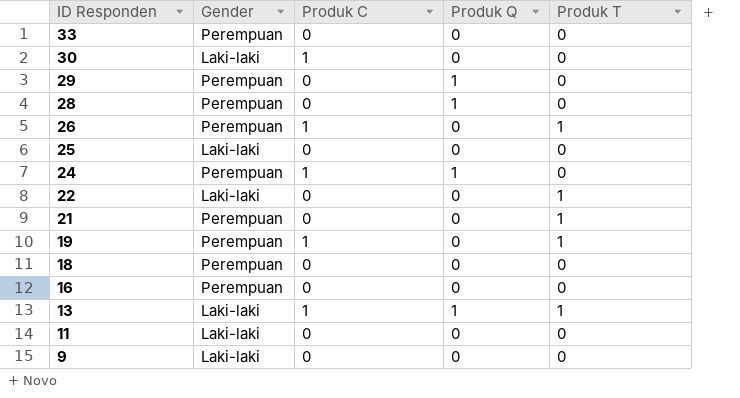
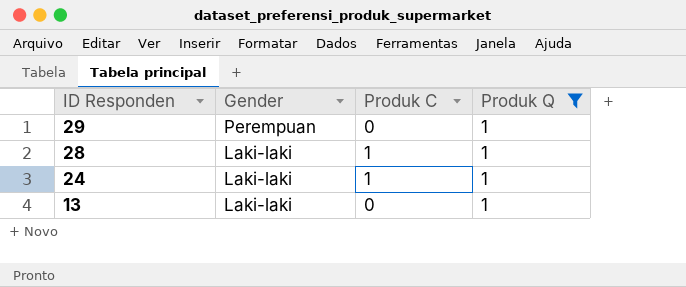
filter: none -> Produk Q = 1
column Produk T | position: 5 -> none
28 | Gender: Perempuan -> Laki-laki
28 | Produk C: 0 -> 1
24 | Gender: Perempuan -> Laki-laki
13 | Produk C: 1 -> 0

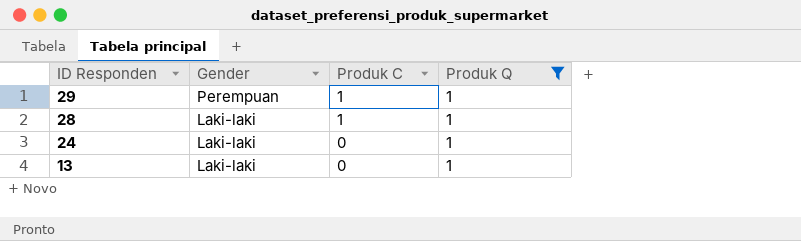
29 | Produk C: 0 -> 1
24 | Produk C: 1 -> 0

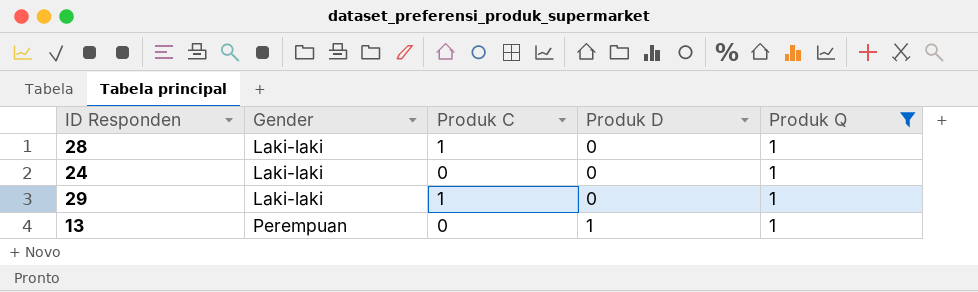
row order: ID Responden descending -> Gender ascending
column Produk D | position: none -> 4
29 | Gender: Perempuan -> Laki-laki
13 | Gender: Laki-laki -> Perempuan

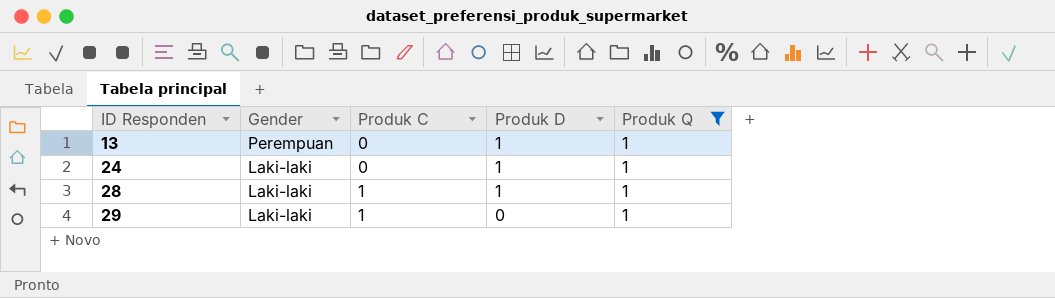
row order: Gender ascending -> ID Responden ascending
24 | Produk D: 0 -> 1
28 | Produk D: 0 -> 1

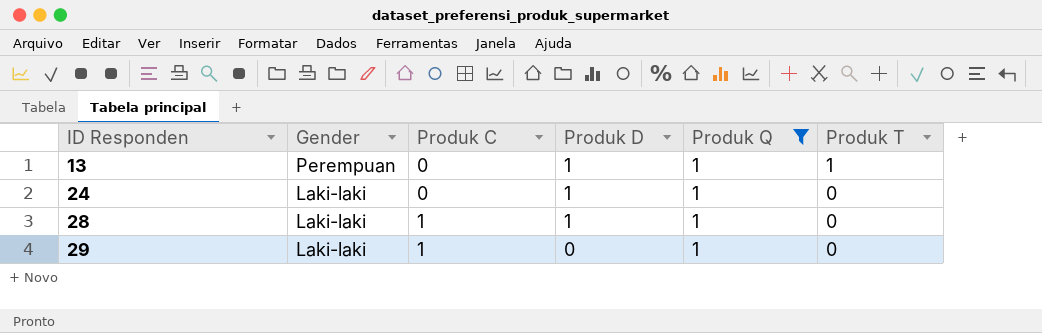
column Produk T | position: none -> 6

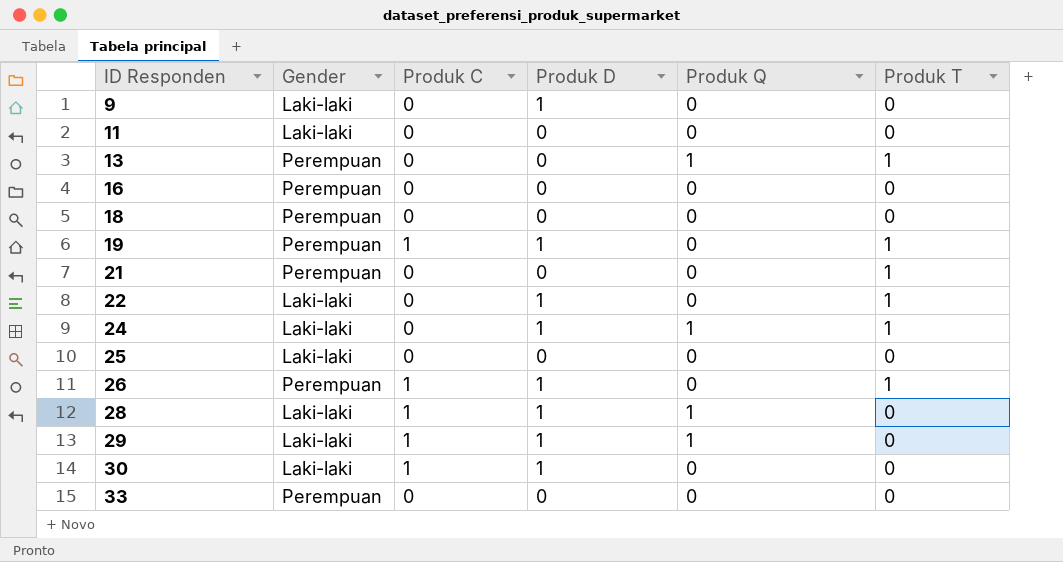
filter: Produk Q = 1 -> none
13 | Produk D: 1 -> 0
24 | Produk T: 0 -> 1
29 | Produk D: 0 -> 1

